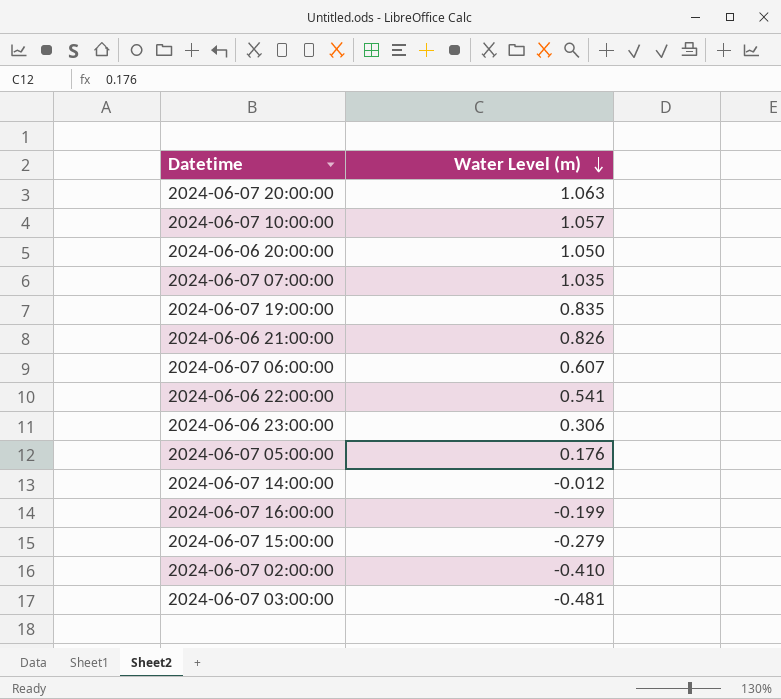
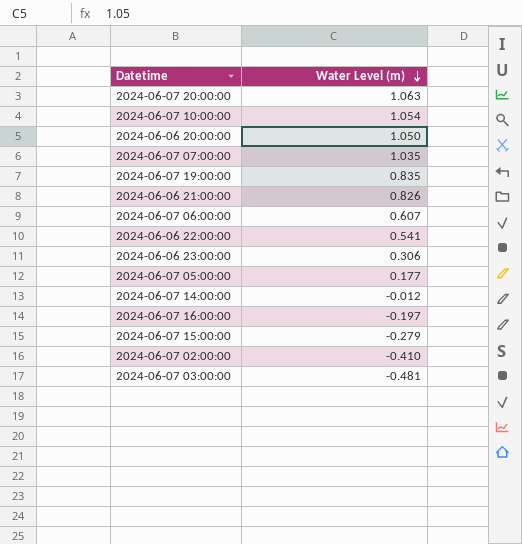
2024-06-07 10:00:00 | Water Level (m): 1.057 -> 1.054
2024-06-07 05:00:00 | Water Level (m): 0.176 -> 0.177
2024-06-07 16:00:00 | Water Level (m): -0.199 -> -0.197

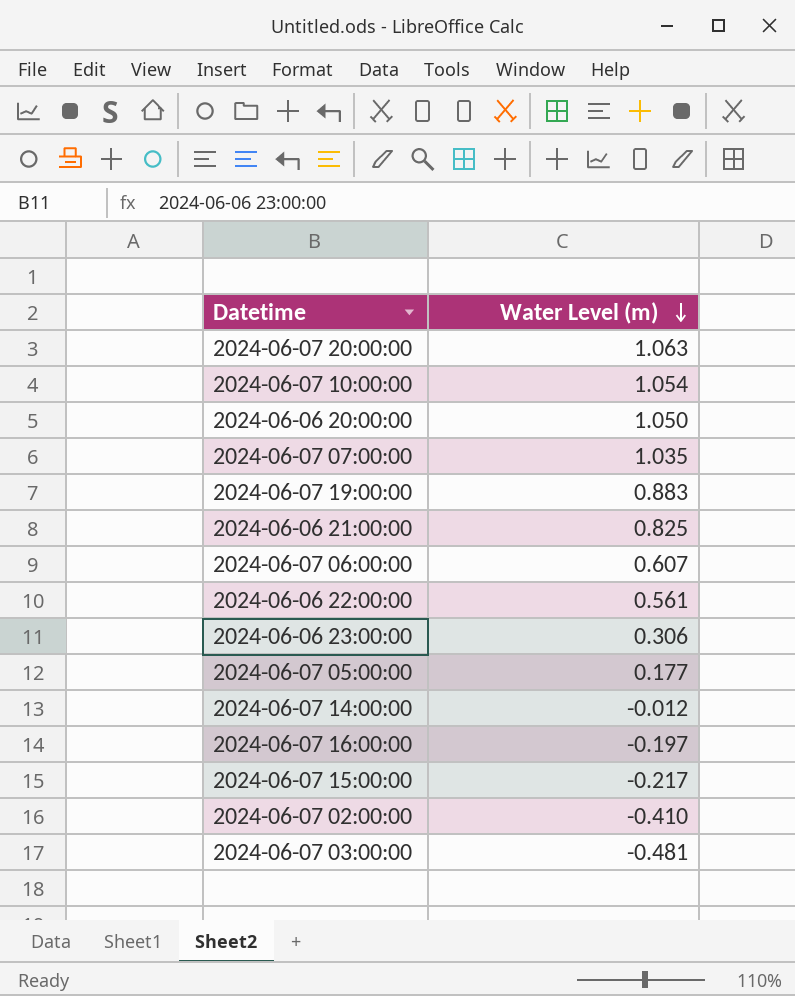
2024-06-07 19:00:00 | Water Level (m): 0.835 -> 0.883
2024-06-06 21:00:00 | Water Level (m): 0.826 -> 0.825
2024-06-06 22:00:00 | Water Level (m): 0.541 -> 0.561
2024-06-07 15:00:00 | Water Level (m): -0.279 -> -0.217

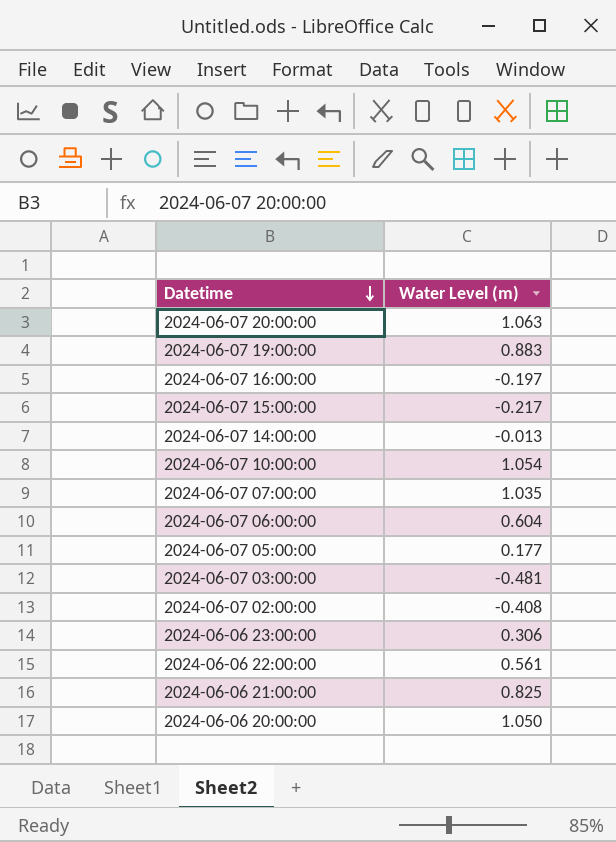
row order: Water Level (m) descending -> Datetime descending
2024-06-07 14:00:00 | Water Level (m): -0.012 -> -0.013
2024-06-07 06:00:00 | Water Level (m): 0.607 -> 0.604
2024-06-07 02:00:00 | Water Level (m): -0.410 -> -0.408

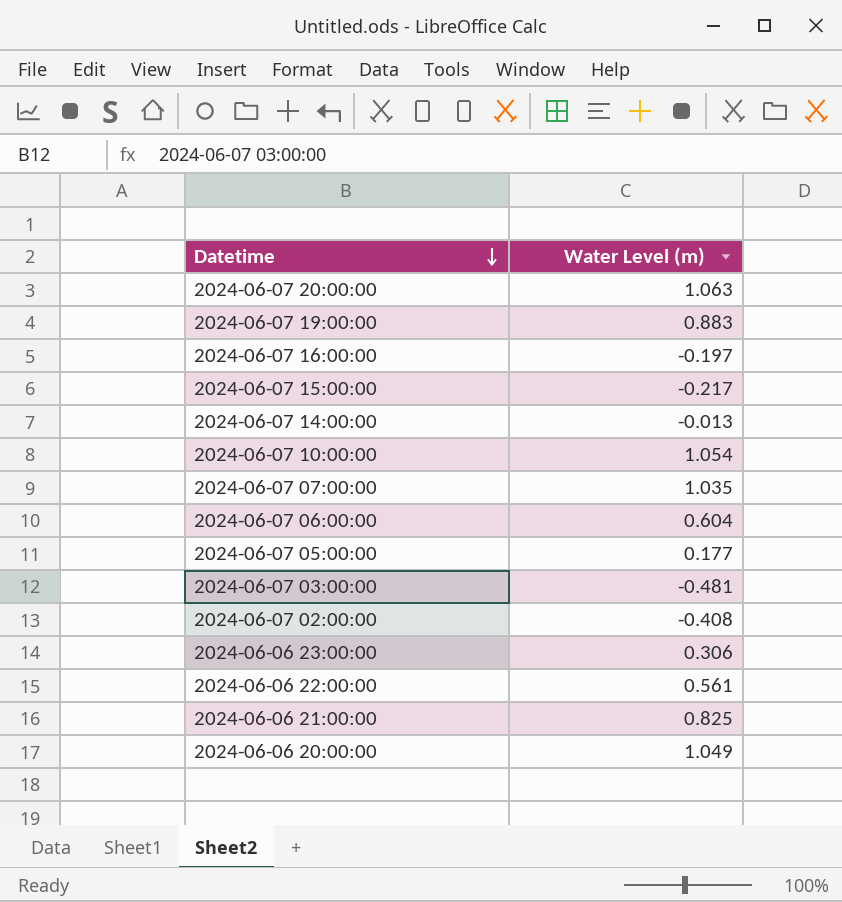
2024-06-06 20:00:00 | Water Level (m): 1.050 -> 1.049

